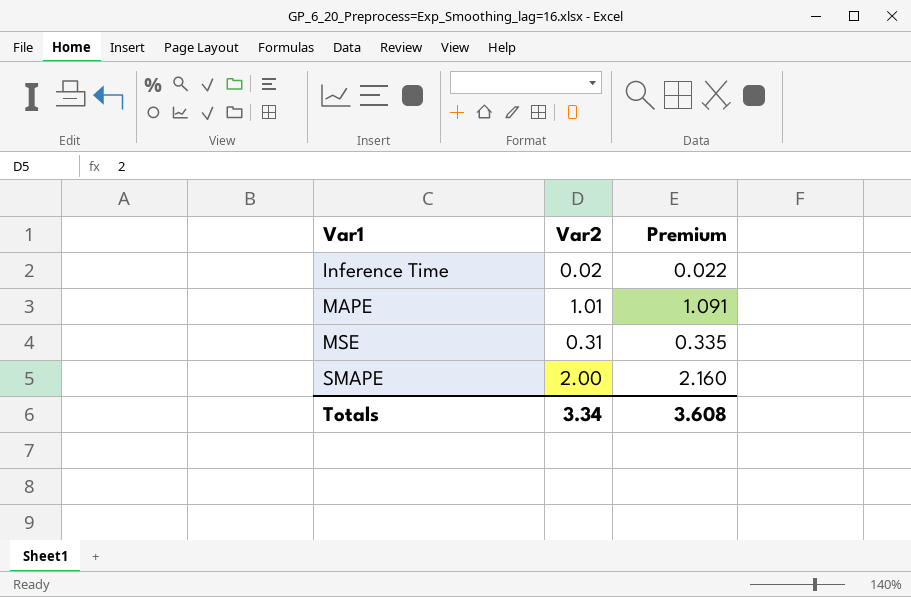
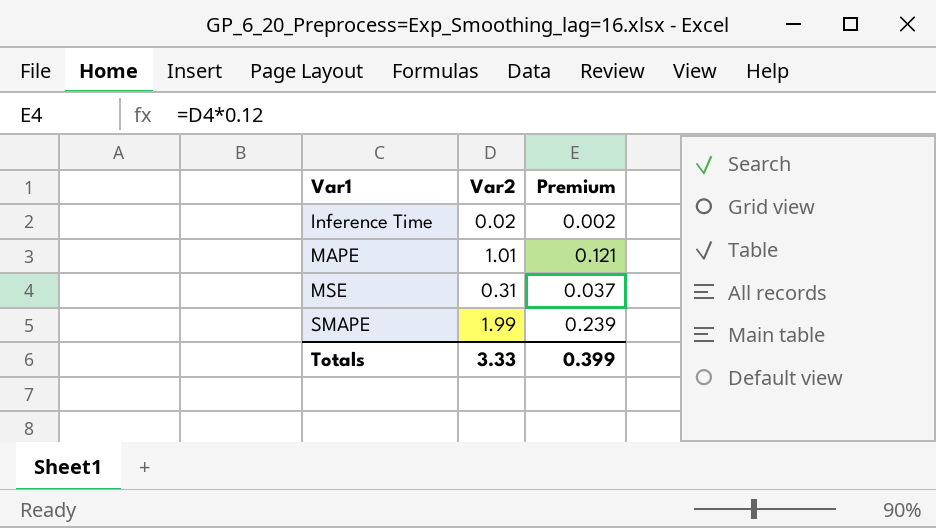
column Premium | formula: [Var2] * 1.08 -> [Var2] * 0.12
SMAPE | Var2: 2.00 -> 1.99
Totals | Var2: 3.34 -> 3.33
Totals | Premium: 3.608 -> 0.399

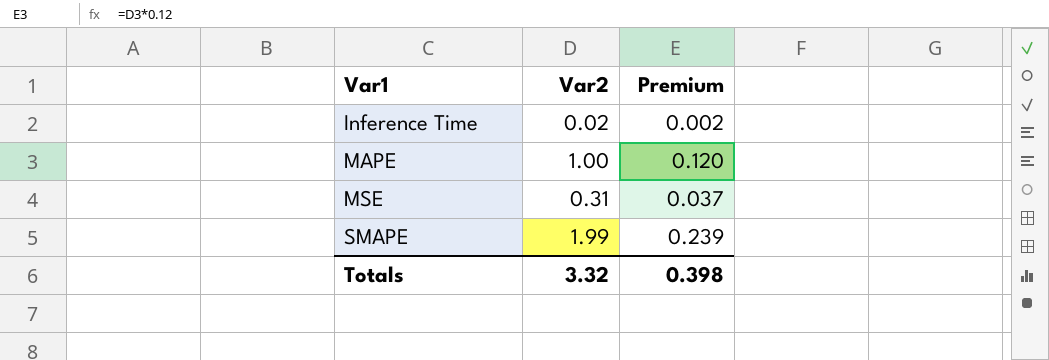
MAPE | Var2: 1.01 -> 1.00
MAPE | Premium: 0.121 -> 0.120
Totals | Var2: 3.33 -> 3.32
Totals | Premium: 0.399 -> 0.398

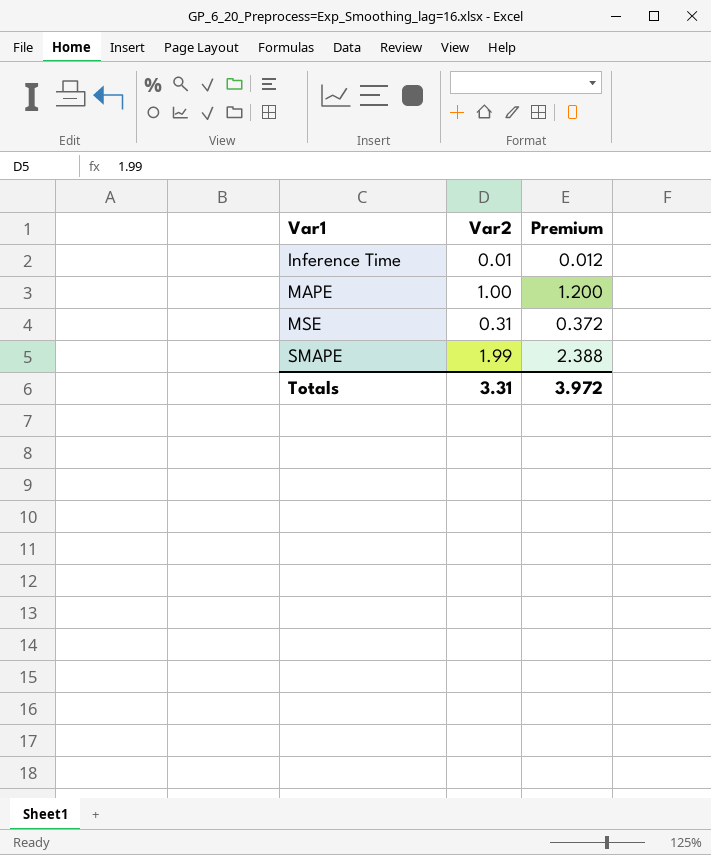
column Premium | formula: [Var2] * 0.12 -> [Var2] * 1.2
Inference Time | Var2: 0.02 -> 0.01
Totals | Var2: 3.32 -> 3.31
Totals | Premium: 0.398 -> 3.972

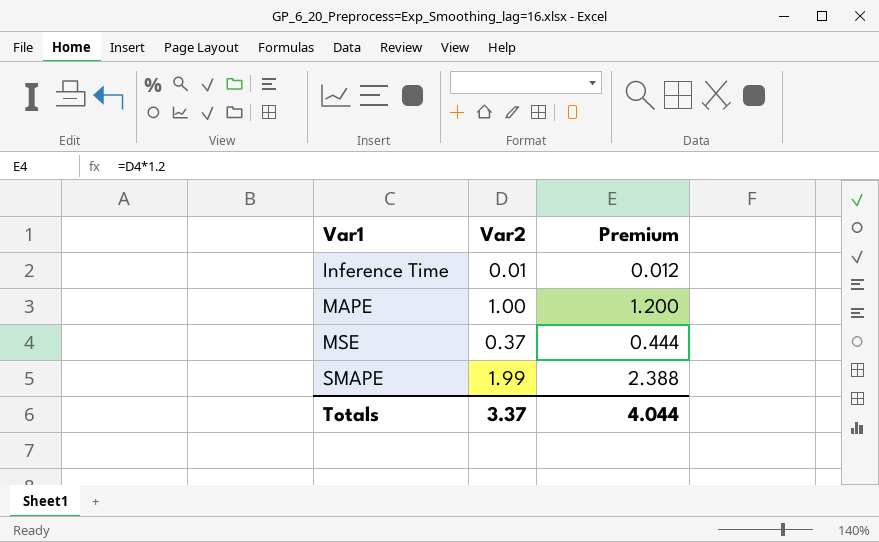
MSE | Var2: 0.31 -> 0.37
MSE | Premium: 0.372 -> 0.444
Totals | Var2: 3.31 -> 3.37
Totals | Premium: 3.972 -> 4.044

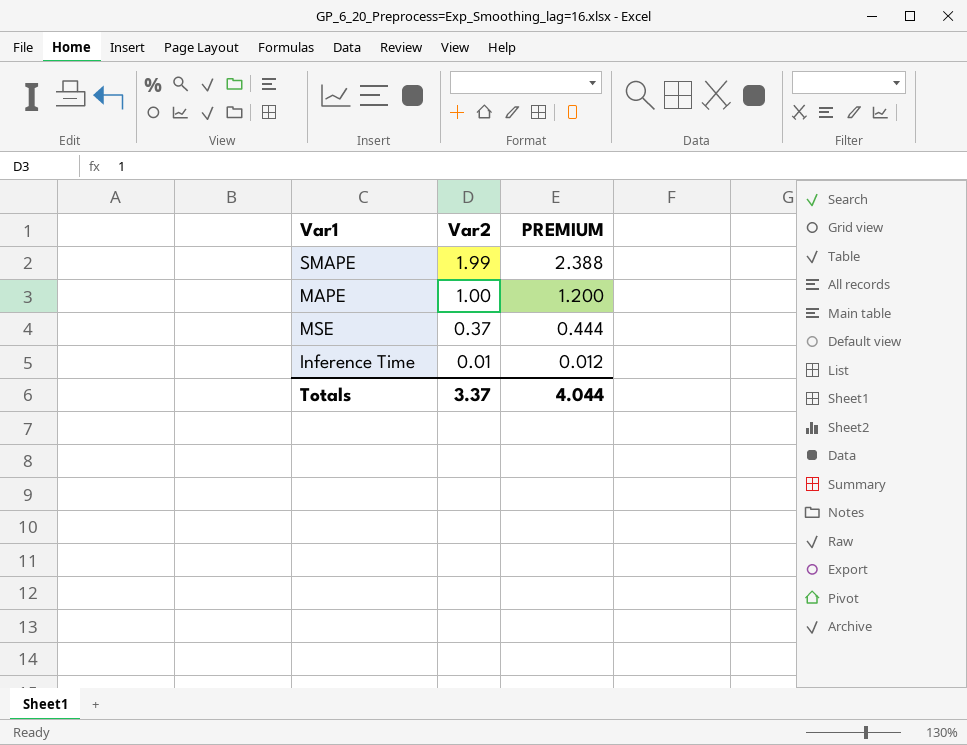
row order: Var1 ascending -> Var2 descending
column name: Premium -> PREMIUM

